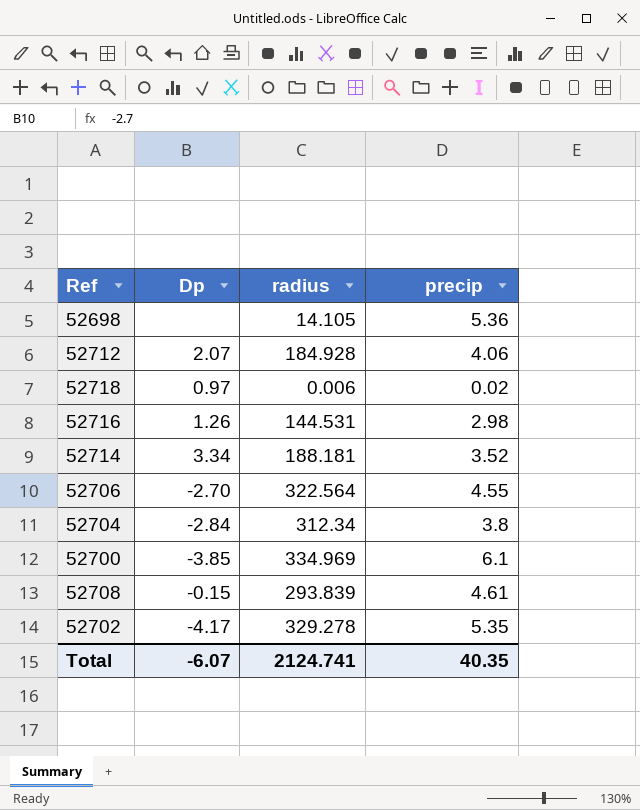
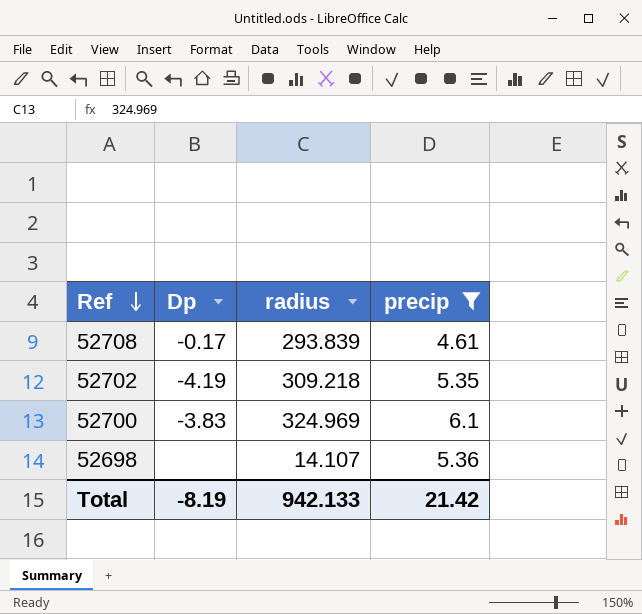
filter: none -> precip >= 4.61
row order: none -> Ref descending
52708 | Dp: -0.15 -> -0.17
52702 | Dp: -4.17 -> -4.19
52702 | radius: 329.278 -> 309.218
52700 | Dp: -3.85 -> -3.83
52700 | radius: 334.969 -> 324.969
52698 | radius: 14.105 -> 14.107
Total | Dp: -6.07 -> -8.19
Total | radius: 2124.741 -> 942.133
Total | precip: 40.35 -> 21.42

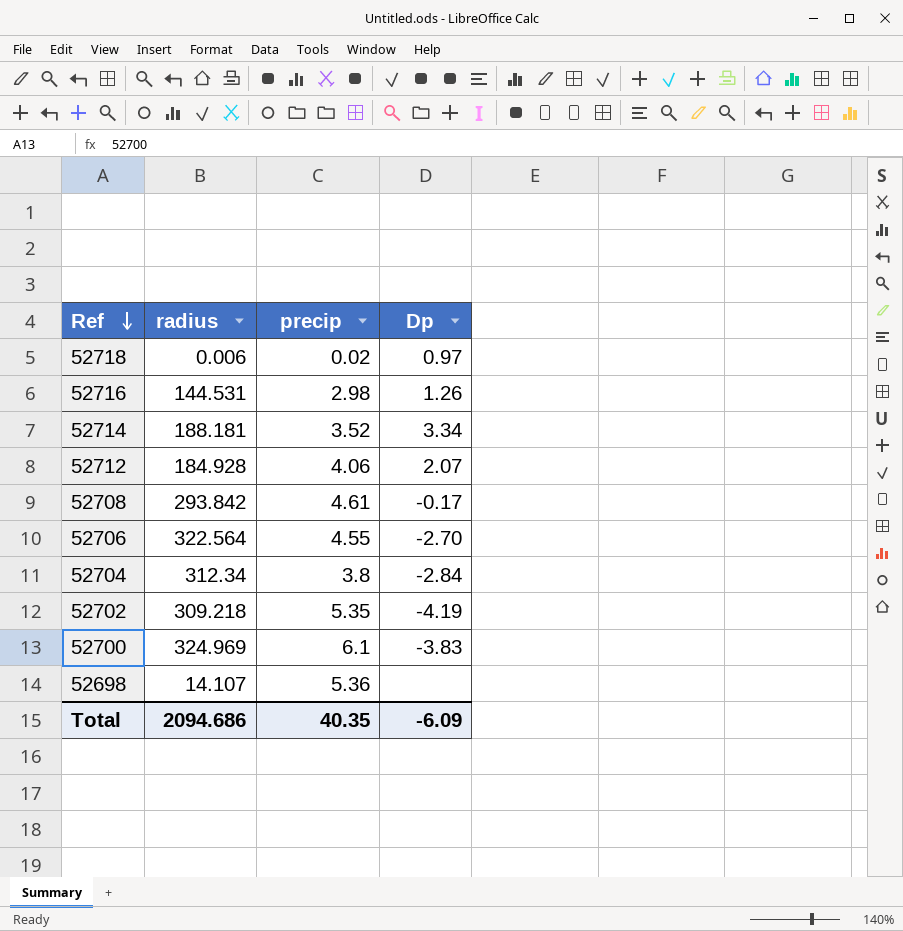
filter: precip >= 4.61 -> none
column Dp | position: 2 -> 4
52708 | radius: 293.839 -> 293.842
Total | radius: 942.133 -> 2094.686
Total | precip: 21.42 -> 40.35
Total | Dp: -8.19 -> -6.09

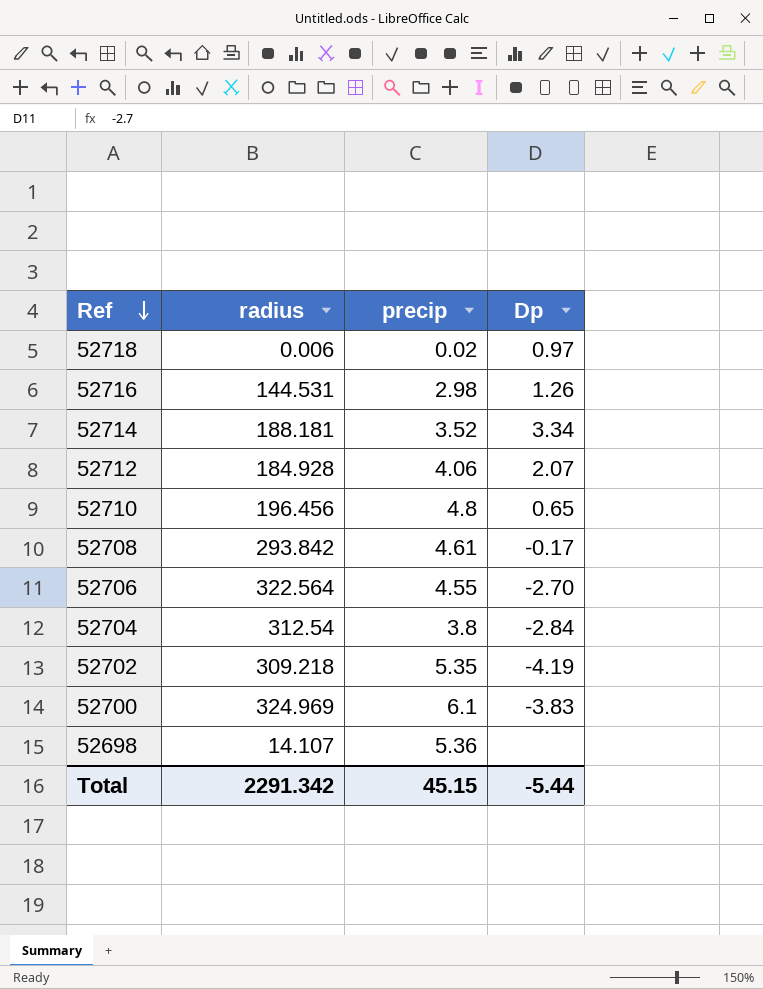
row 52710: none -> 196.456 | 4.8 | 0.65
52704 | radius: 312.34 -> 312.54
Total | radius: 2094.686 -> 2291.342
Total | precip: 40.35 -> 45.15
Total | Dp: -6.09 -> -5.44

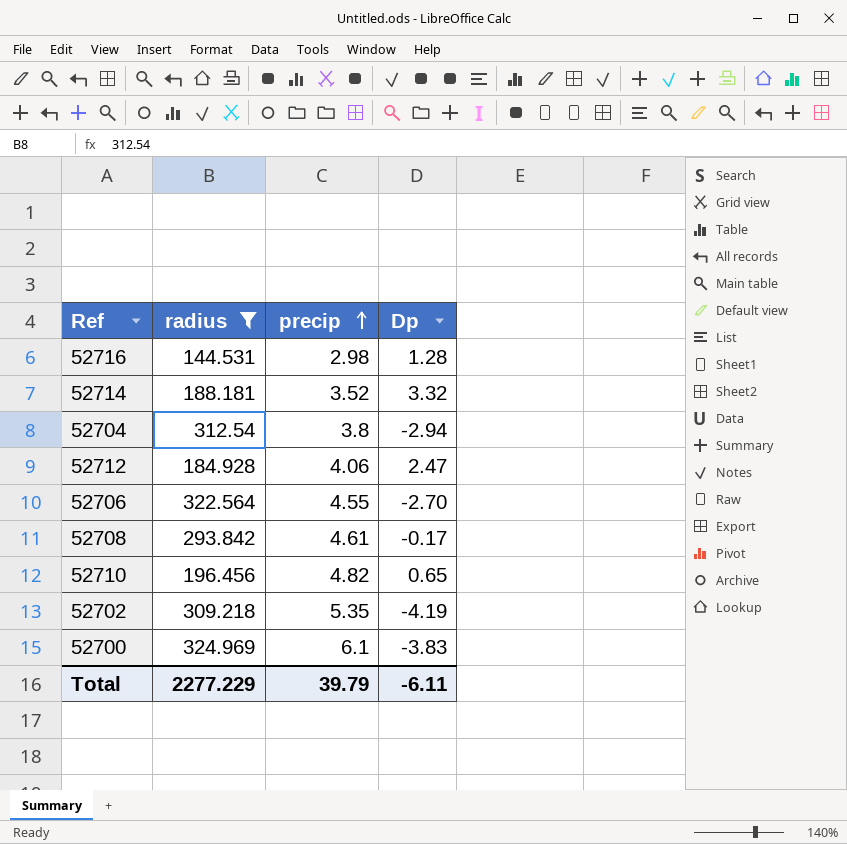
filter: none -> radius >= 144.531
row order: Ref descending -> precip ascending
52716 | Dp: 1.26 -> 1.28
52714 | Dp: 3.34 -> 3.32
52704 | Dp: -2.84 -> -2.94
52712 | Dp: 2.07 -> 2.47
52710 | precip: 4.8 -> 4.82
Total | radius: 2291.342 -> 2277.229
Total | precip: 45.15 -> 39.79
Total | Dp: -5.44 -> -6.11

